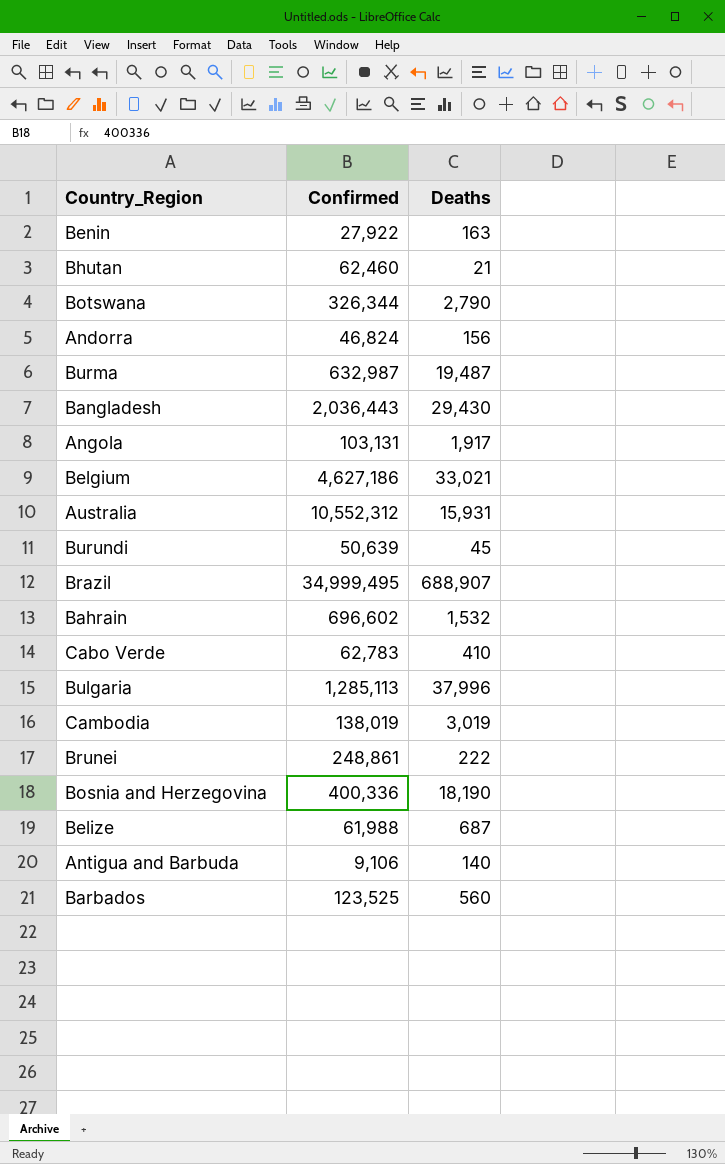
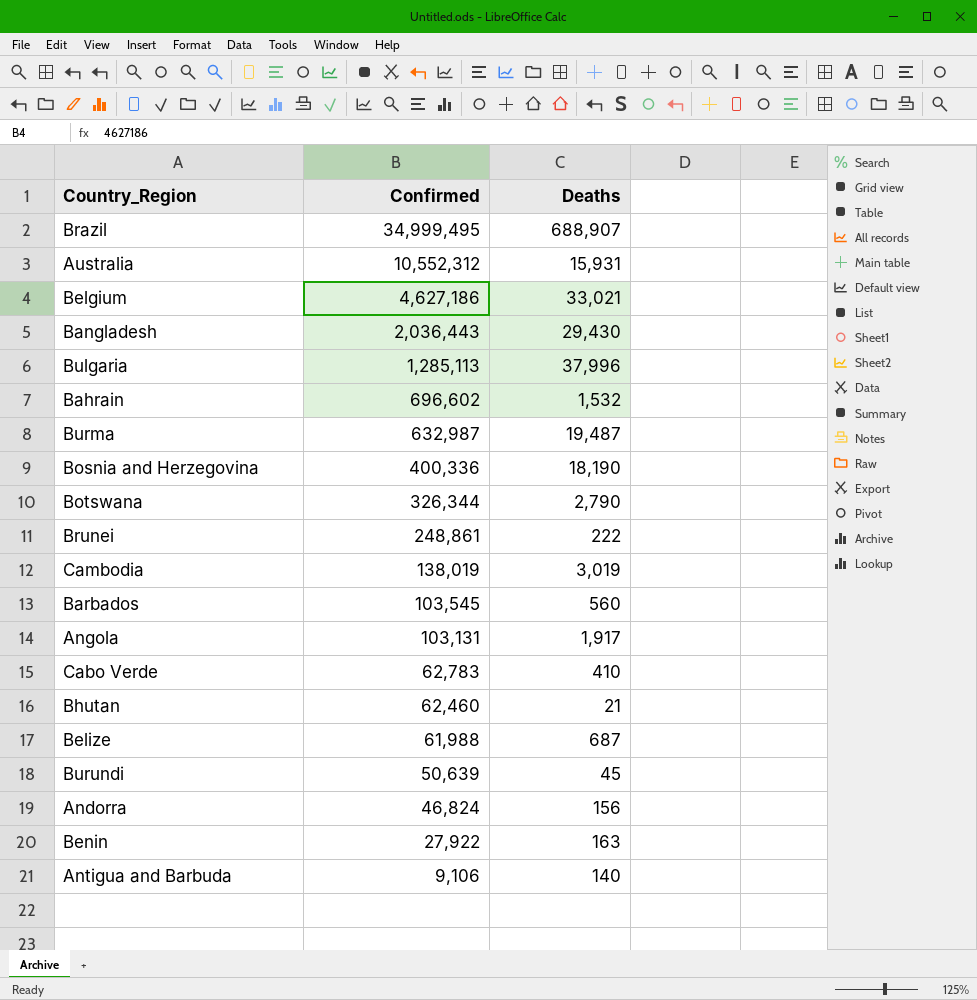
row order: none -> Confirmed descending
Barbados | Confirmed: 123,525 -> 103,545

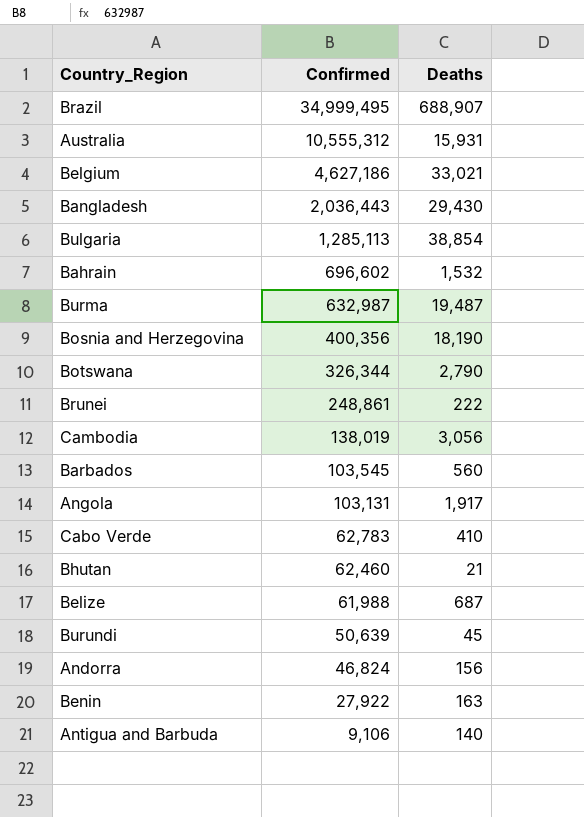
Australia | Confirmed: 10,552,312 -> 10,555,312
Bulgaria | Deaths: 37,996 -> 38,854
Bosnia and Herzegovina | Confirmed: 400,336 -> 400,356
Cambodia | Deaths: 3,019 -> 3,056

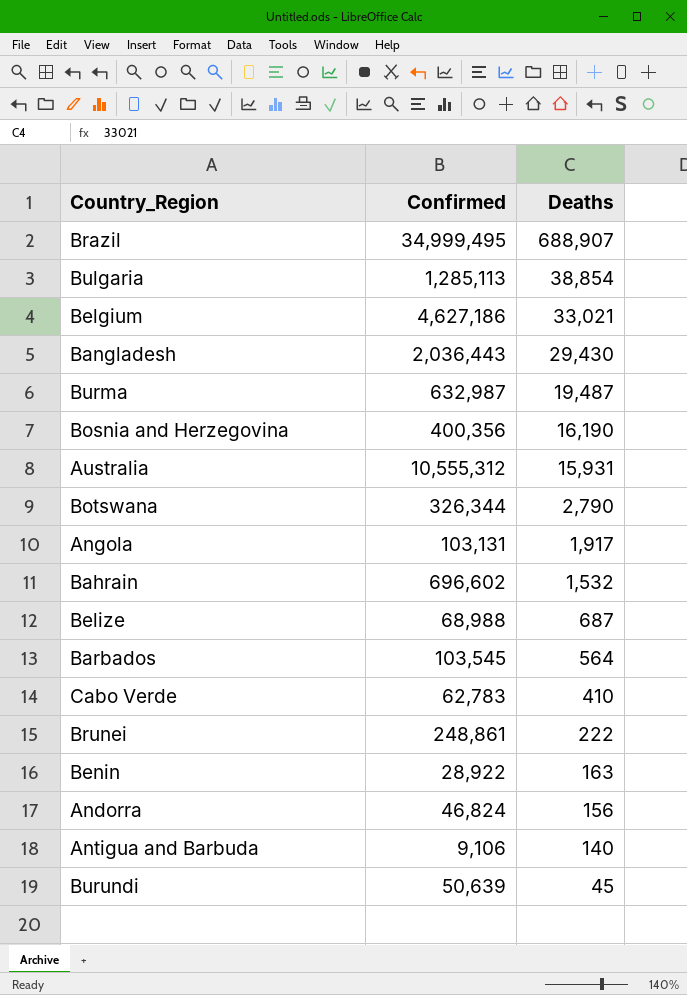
row order: Confirmed descending -> Deaths descending
row Cambodia: 138,019 | 3,056 -> none
row Bhutan: 62,460 | 21 -> none
Bosnia and Herzegovina | Deaths: 18,190 -> 16,190
Belize | Confirmed: 61,988 -> 68,988
Barbados | Deaths: 560 -> 564
Benin | Confirmed: 27,922 -> 28,922

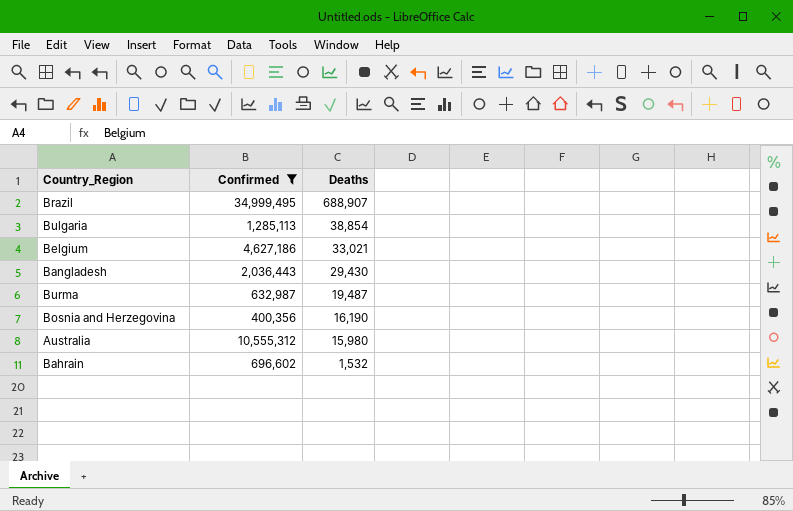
filter: none -> Confirmed >= 400,356
Australia | Deaths: 15,931 -> 15,980

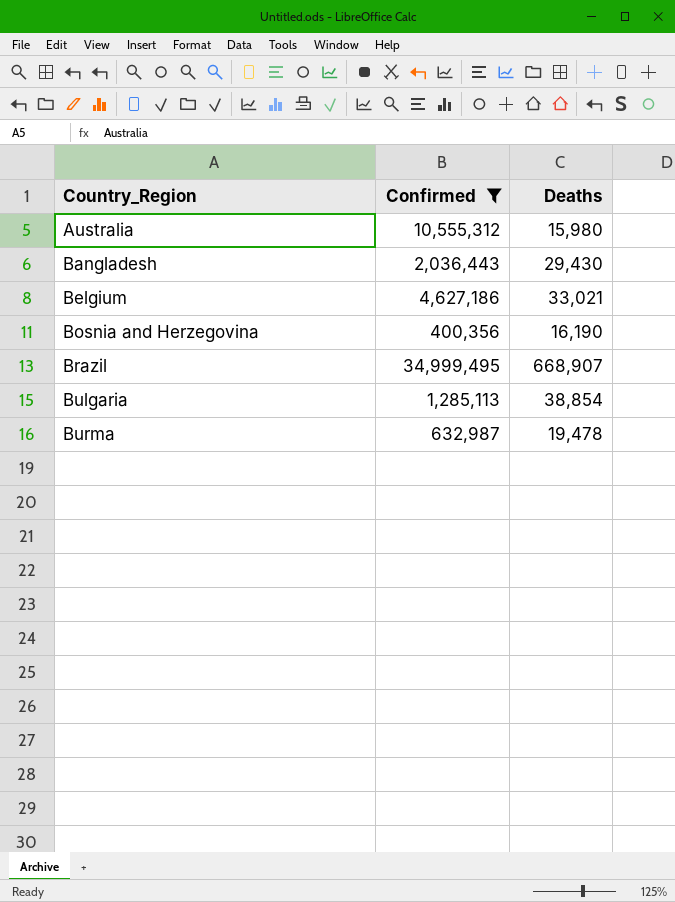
row order: Deaths descending -> Country_Region ascending
row Bahrain: 696,602 | 1,532 -> none
Brazil | Deaths: 688,907 -> 668,907
Burma | Deaths: 19,487 -> 19,478

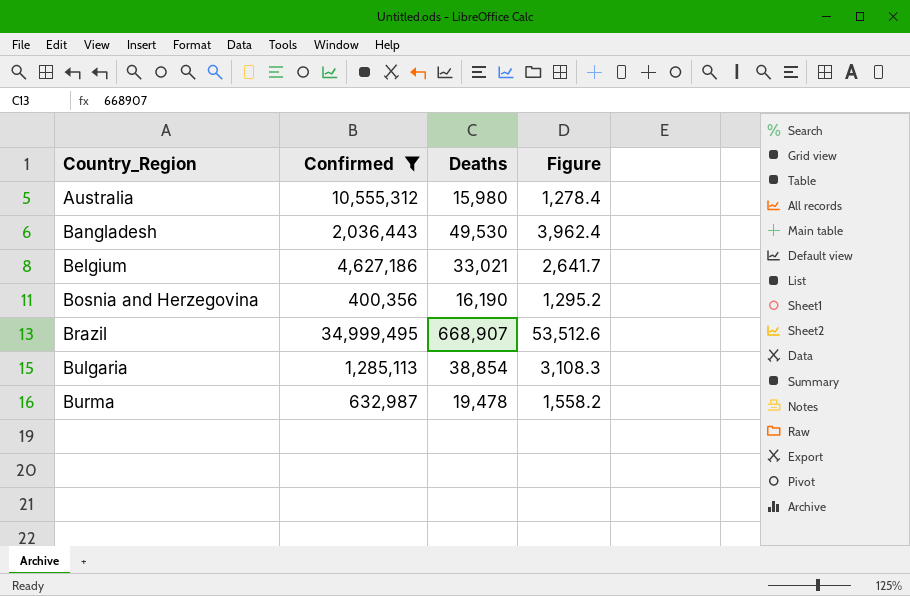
column Figure | formula: none -> [Deaths] * 0.08
Bangladesh | Deaths: 29,430 -> 49,530

